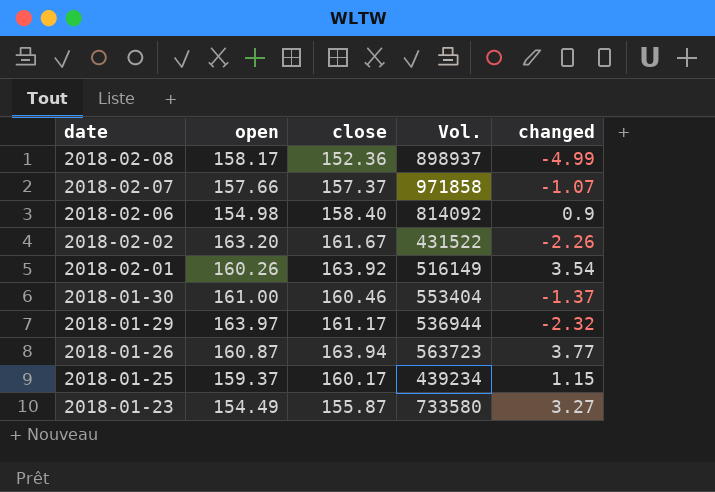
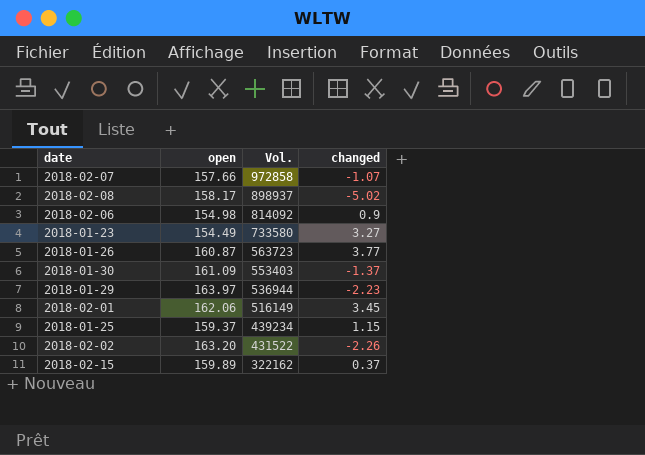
row order: date descending -> Vol. descending
column close | position: 3 -> none
2018-02-07 | Vol.: 971858 -> 972858
2018-02-08 | changed: -4.99 -> -5.02
2018-01-30 | open: 161.00 -> 161.09
2018-01-30 | Vol.: 553404 -> 553403
2018-01-29 | changed: -2.32 -> -2.23
2018-02-01 | open: 160.26 -> 162.06
2018-02-01 | changed: 3.54 -> 3.45
row 2018-02-15: none -> 159.89 | 322162 | 0.37

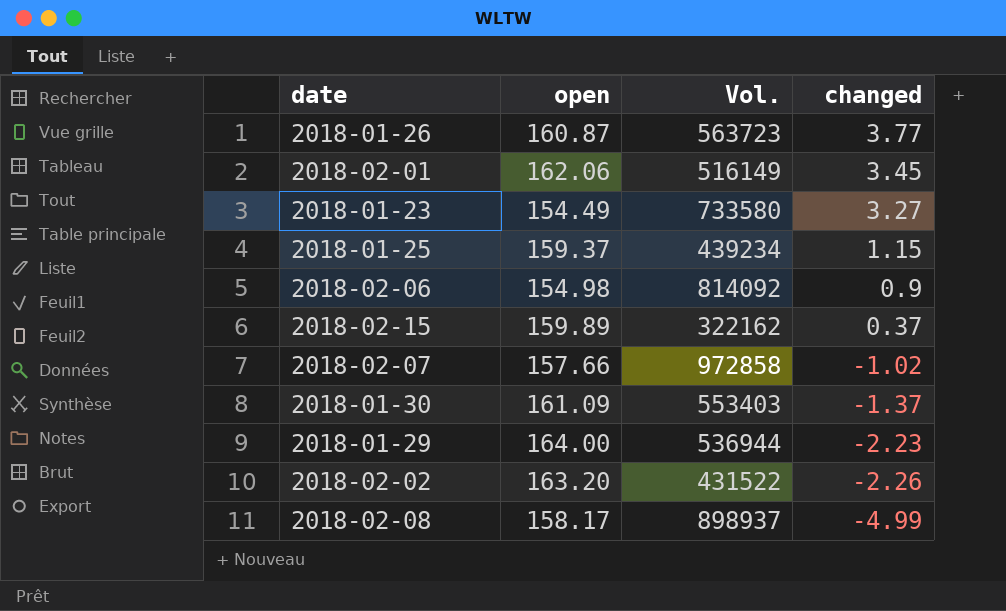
row order: Vol. descending -> changed descending
2018-02-07 | changed: -1.07 -> -1.02
2018-01-29 | open: 163.97 -> 164.00
2018-02-08 | changed: -5.02 -> -4.99

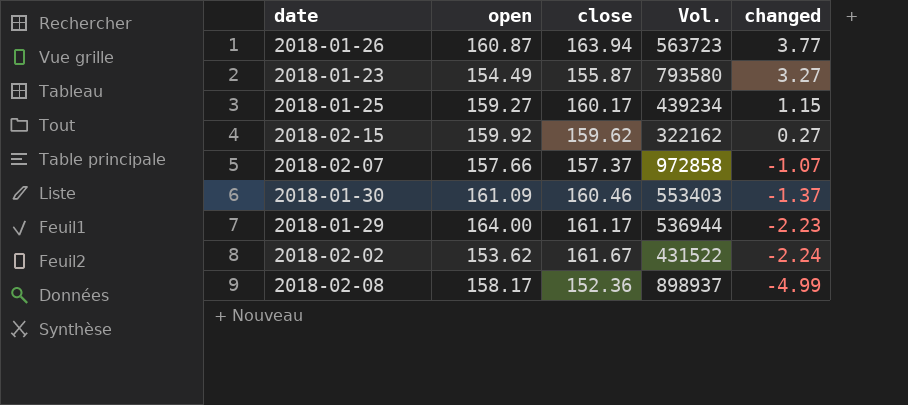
column close | position: none -> 3
row 2018-02-01: 162.06 | 516149 | 3.45 -> none
row 2018-02-06: 154.98 | 814092 | 0.9 -> none
2018-01-23 | Vol.: 733580 -> 793580
2018-01-25 | open: 159.37 -> 159.27
2018-02-15 | open: 159.89 -> 159.92
2018-02-15 | changed: 0.37 -> 0.27
2018-02-07 | changed: -1.02 -> -1.07
2018-02-02 | open: 163.20 -> 153.62
2018-02-02 | changed: -2.26 -> -2.24

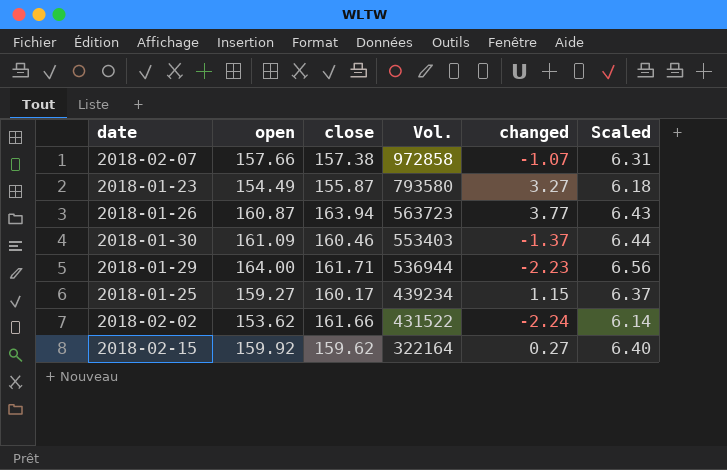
row order: changed descending -> Vol. descending
column Scaled | formula: none -> [open] * 0.04
row 2018-02-08: 158.17 | 152.36 | 898937 | -4.99 -> none
2018-02-07 | close: 157.37 -> 157.38
2018-01-29 | close: 161.17 -> 161.71
2018-02-02 | close: 161.67 -> 161.66
2018-02-15 | Vol.: 322162 -> 322164

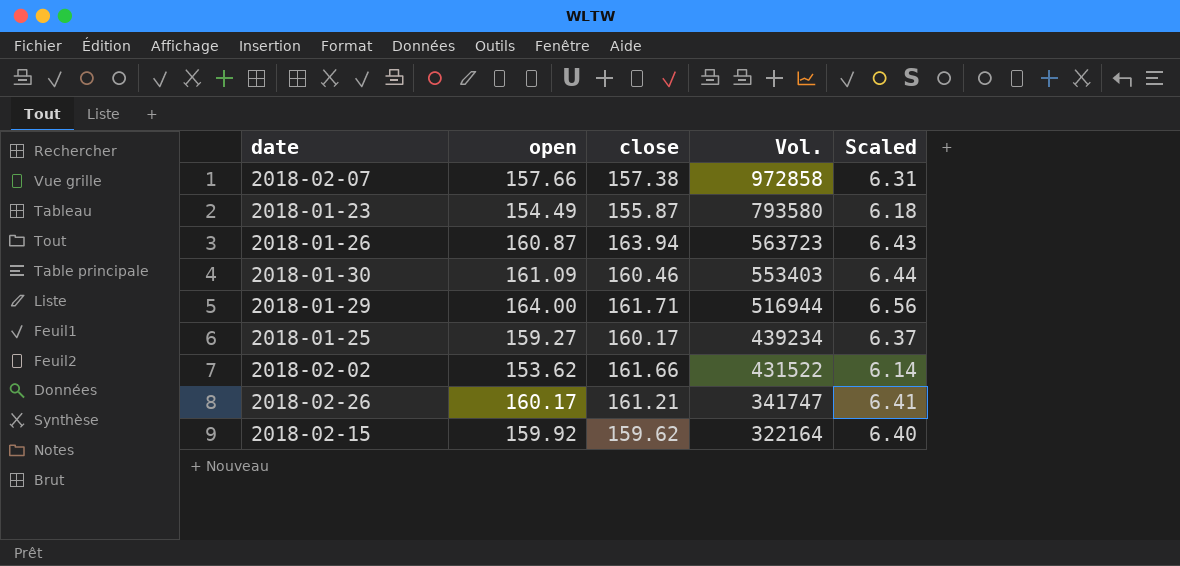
column changed | position: 5 -> none
2018-01-29 | Vol.: 536944 -> 516944
row 2018-02-26: none -> 160.17 | 161.21 | 341747 | 6.41

